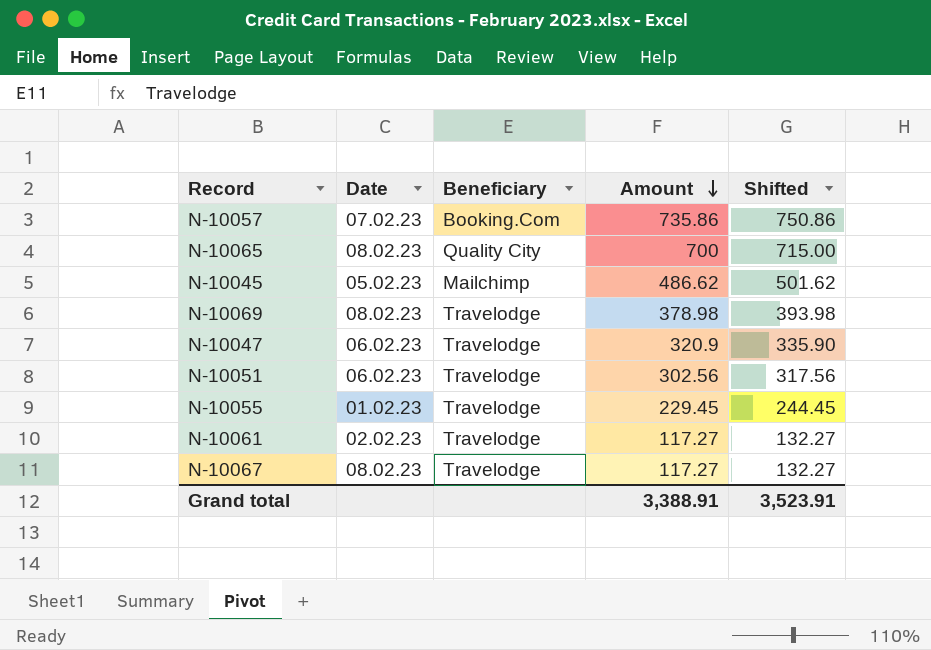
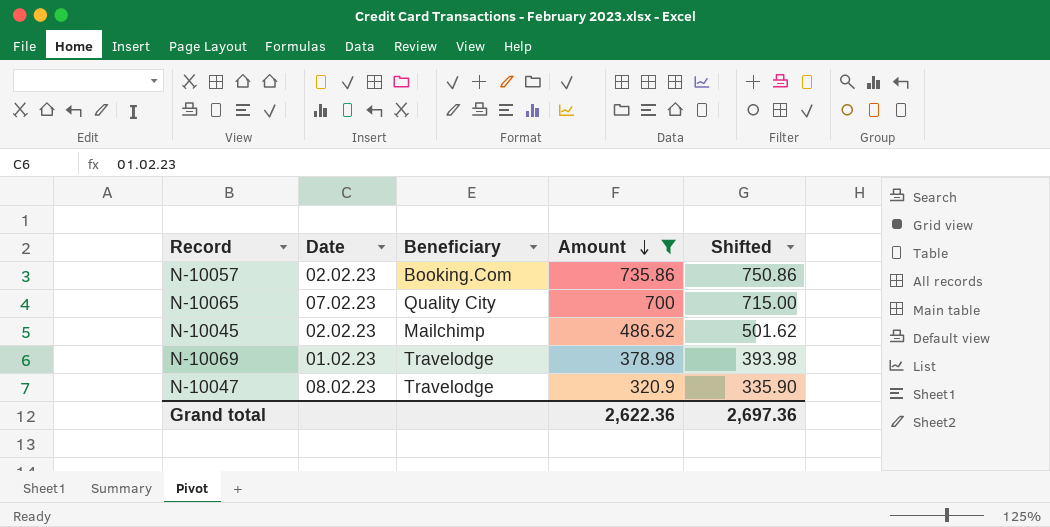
filter: none -> Amount >= 320.9
N-10057 | Date: 07.02.23 -> 02.02.23
N-10065 | Date: 08.02.23 -> 07.02.23
N-10045 | Date: 05.02.23 -> 02.02.23
N-10069 | Date: 08.02.23 -> 01.02.23
N-10047 | Date: 06.02.23 -> 08.02.23
Grand total | Amount: 3,388.91 -> 2,622.36
Grand total | Shifted: 3,523.91 -> 2,697.36

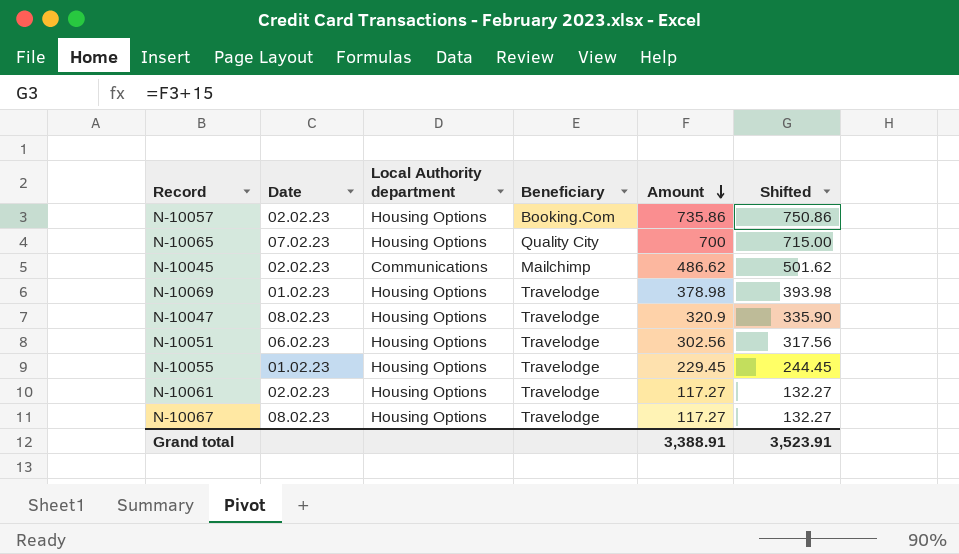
filter: Amount >= 320.9 -> none
column Local Authority department | position: none -> 3
Grand total | Amount: 2,622.36 -> 3,388.91
Grand total | Shifted: 2,697.36 -> 3,523.91

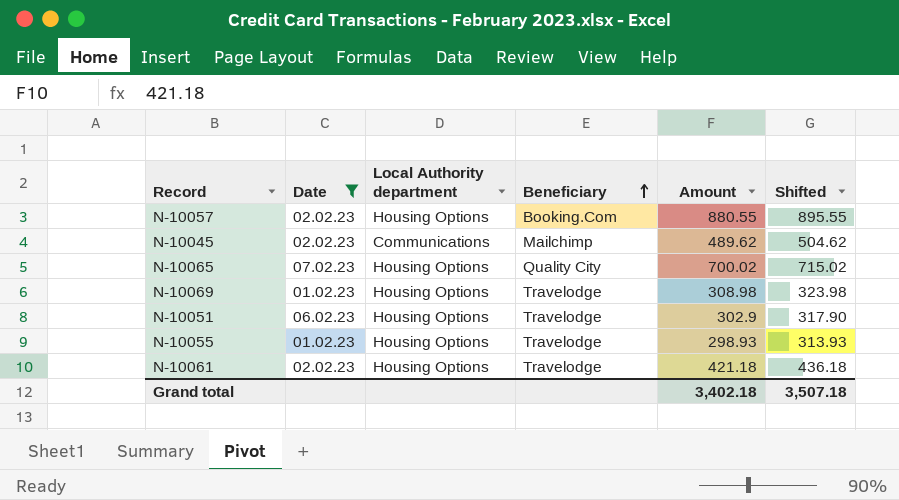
filter: none -> Date != 08.02.23
row order: Amount descending -> Beneficiary ascending
N-10057 | Amount: 735.86 -> 880.55
N-10057 | Shifted: 750.86 -> 895.55
N-10045 | Amount: 486.62 -> 489.62
N-10045 | Shifted: 501.62 -> 504.62
N-10065 | Amount: 700 -> 700.02
N-10065 | Shifted: 715.00 -> 715.02
N-10069 | Amount: 378.98 -> 308.98
N-10069 | Shifted: 393.98 -> 323.98
N-10051 | Amount: 302.56 -> 302.9
N-10051 | Shifted: 317.56 -> 317.90
N-10055 | Amount: 229.45 -> 298.93
N-10055 | Shifted: 244.45 -> 313.93
N-10061 | Amount: 117.27 -> 421.18
N-10061 | Shifted: 132.27 -> 436.18
Grand total | Amount: 3,388.91 -> 3,402.18
Grand total | Shifted: 3,523.91 -> 3,507.18

